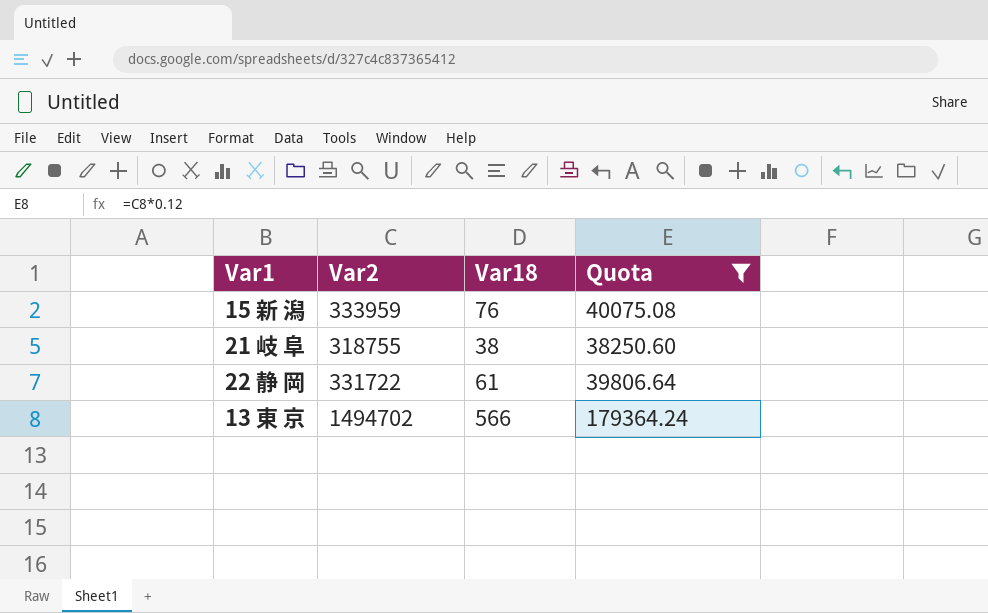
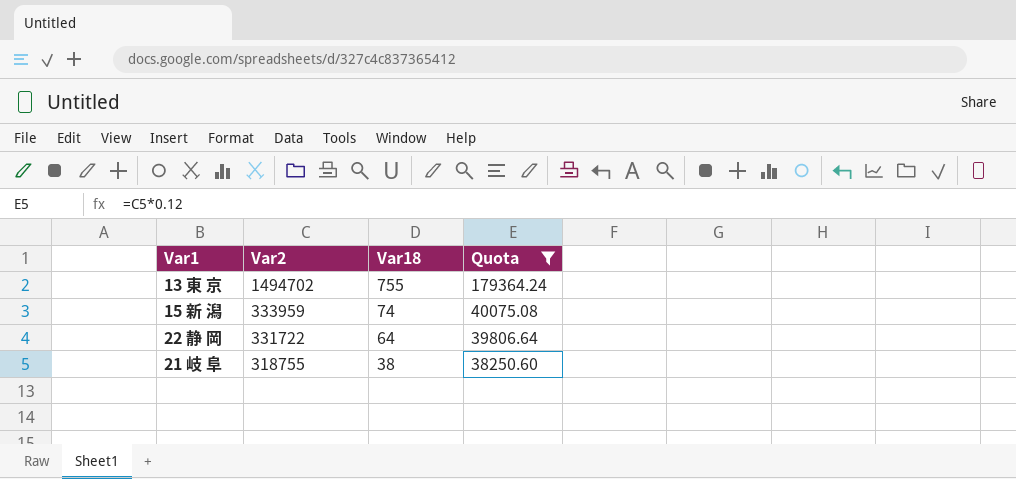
row order: none -> Var2 descending
13 東 京 | Var18: 566 -> 755
15 新 潟 | Var18: 76 -> 74
22 静 岡 | Var18: 61 -> 64

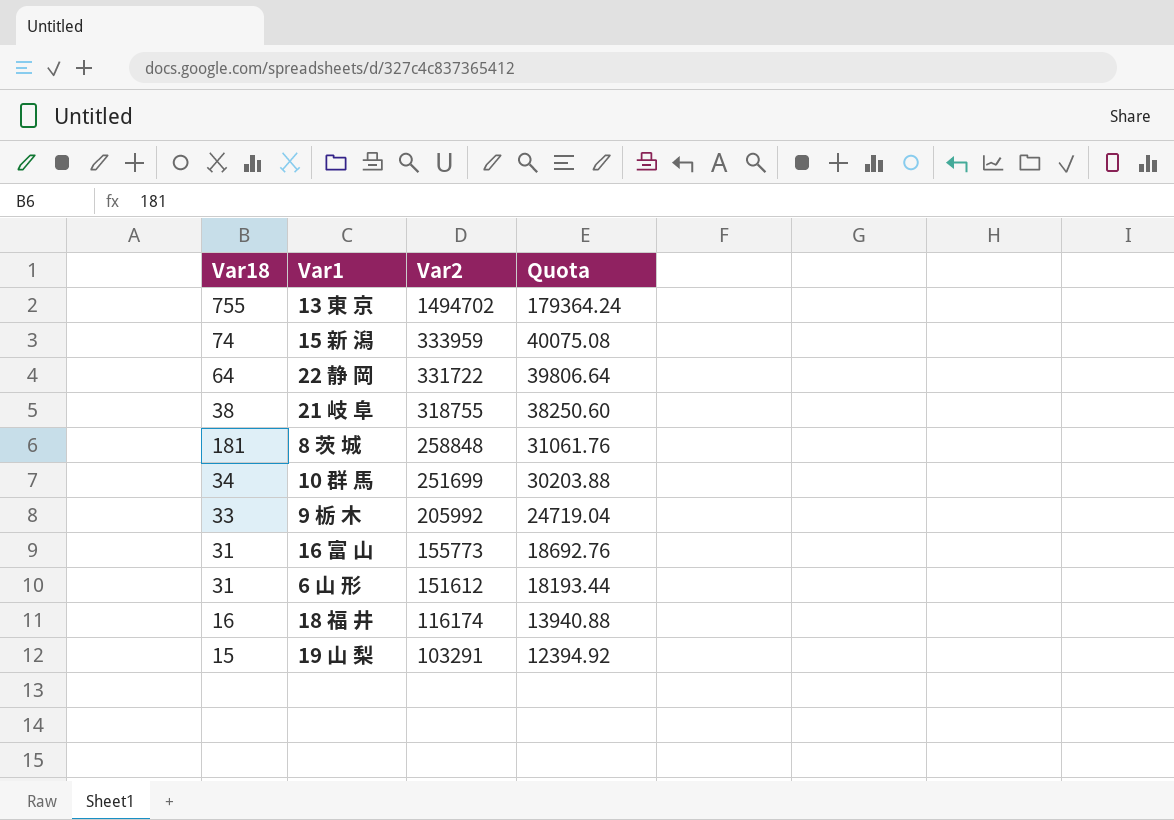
filter: Quota >= 38250.60 -> none
column Var18 | position: 3 -> 1

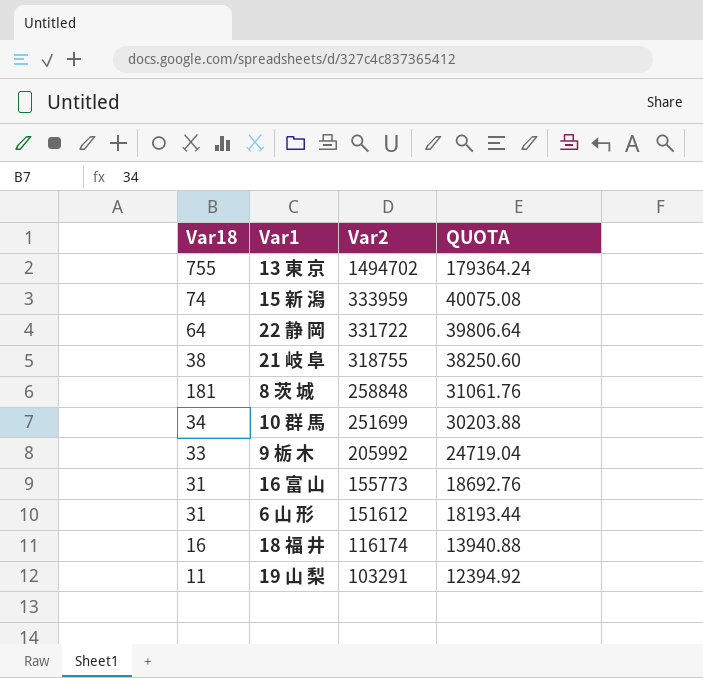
column name: Quota -> QUOTA
19 山 梨 | Var18: 15 -> 11

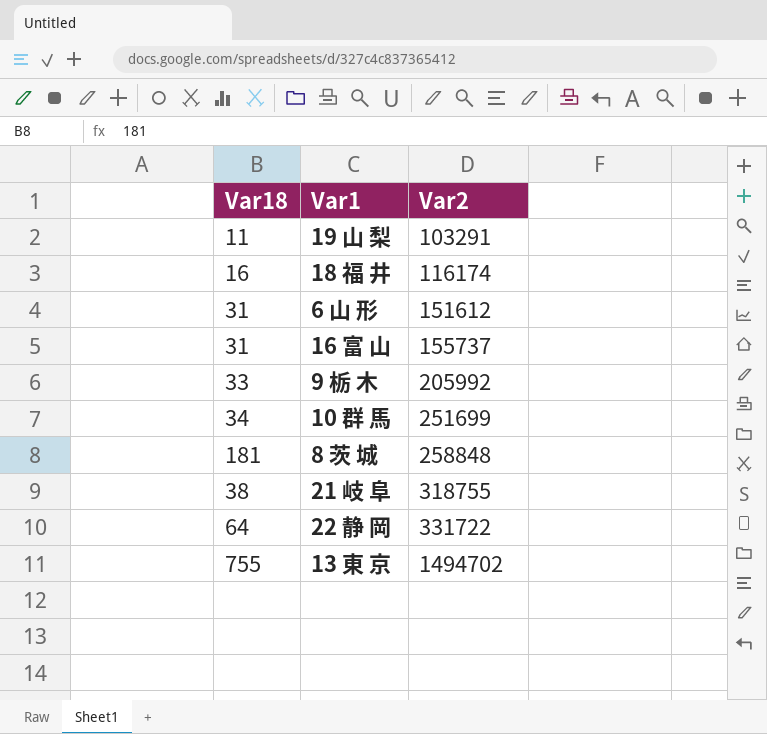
row order: Var2 descending -> Var2 ascending
column QUOTA | formula: [Var2] * 0.12 -> none
row 15 新 潟: 74 | 333959 | 40075.08 -> none
16 富 山 | Var2: 155773 -> 155737

